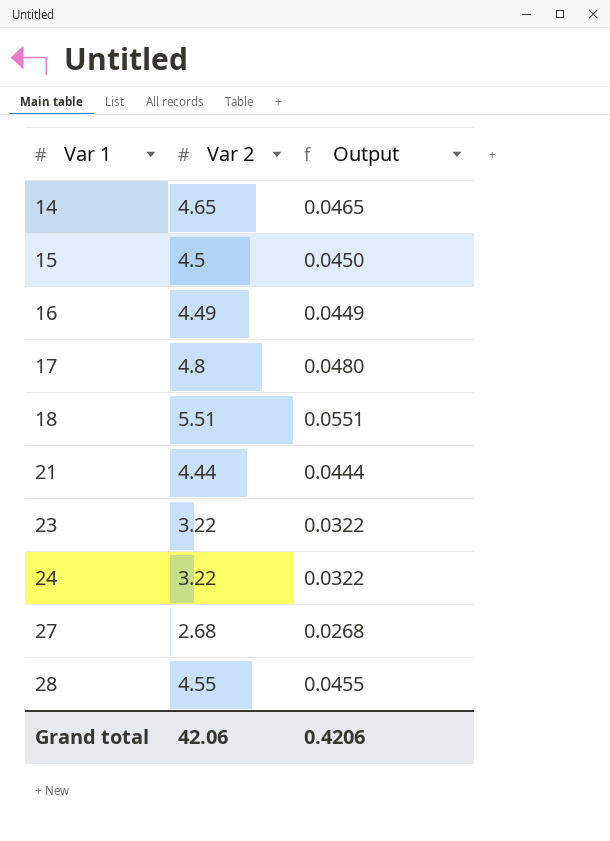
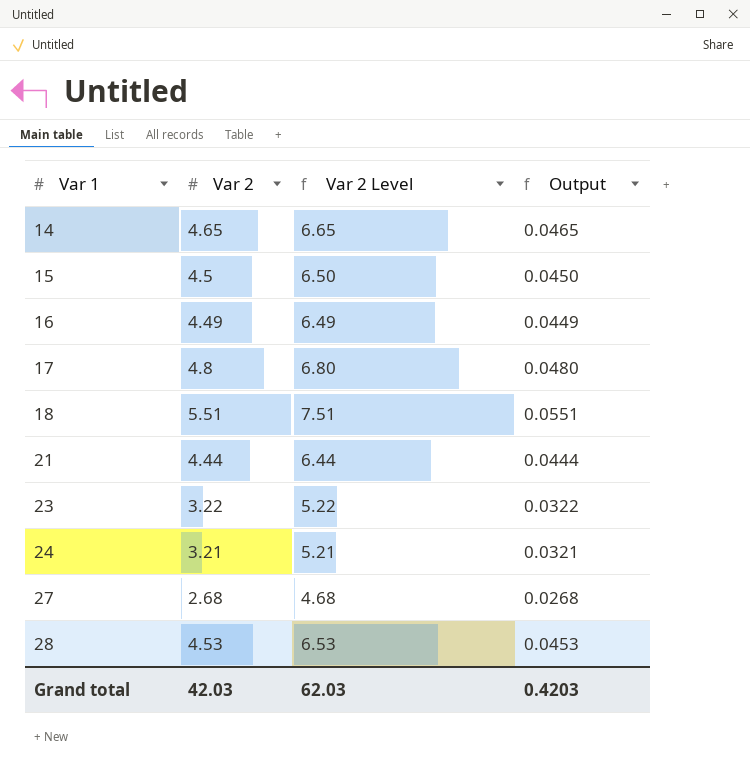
column Var 2 Level | formula: none -> [Var 2] + 2
24 | Var 2: 3.22 -> 3.21
24 | Output: 0.0322 -> 0.0321
28 | Var 2: 4.55 -> 4.53
28 | Output: 0.0455 -> 0.0453
Grand total | Var 2: 42.06 -> 42.03
Grand total | Output: 0.4206 -> 0.4203

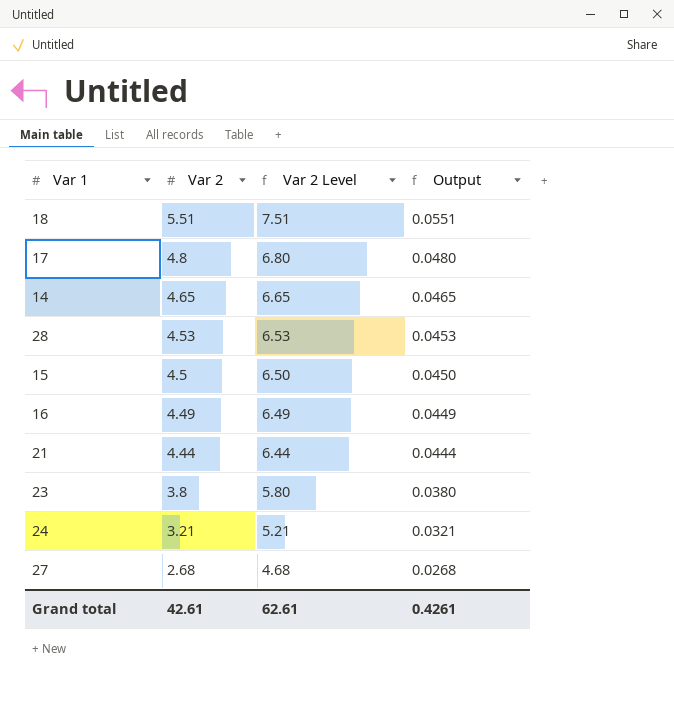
row order: Var 1 ascending -> Var 2 descending
23 | Var 2: 3.22 -> 3.8
23 | Var 2 Level: 5.22 -> 5.80
23 | Output: 0.0322 -> 0.0380
Grand total | Var 2: 42.03 -> 42.61
Grand total | Var 2 Level: 62.03 -> 62.61
Grand total | Output: 0.4203 -> 0.4261

